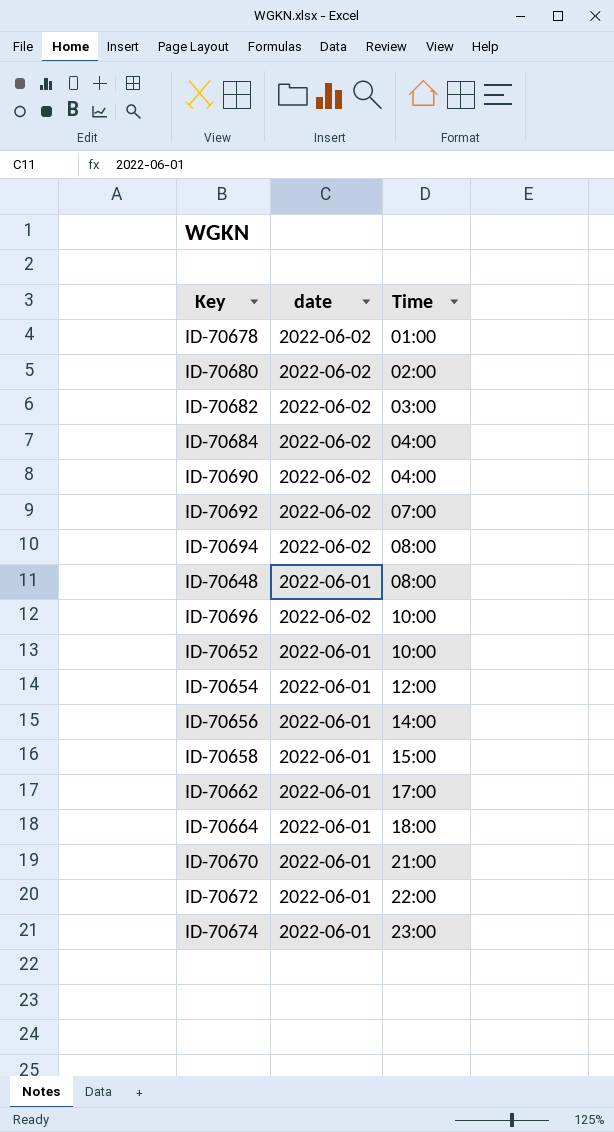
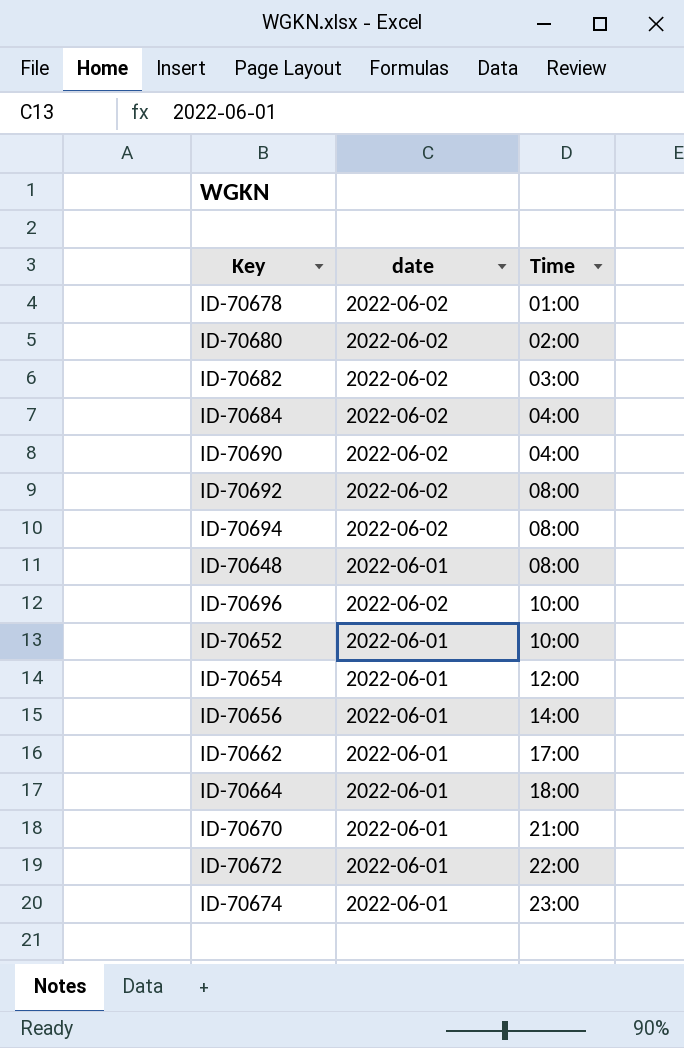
row ID-70658: 2022-06-01 | 15:00 -> none
ID-70692 | Time: 07:00 -> 08:00

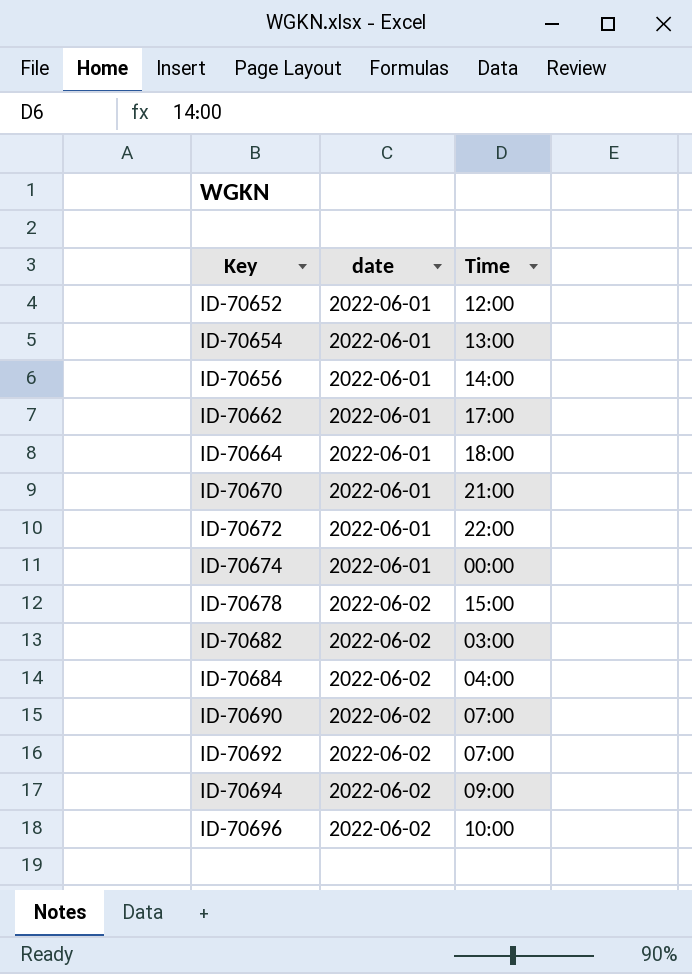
row order: Time ascending -> Key ascending
row ID-70680: 2022-06-02 | 02:00 -> none
row ID-70648: 2022-06-01 | 08:00 -> none
ID-70652 | Time: 10:00 -> 12:00
ID-70654 | Time: 12:00 -> 13:00
ID-70674 | Time: 23:00 -> 00:00
ID-70678 | Time: 01:00 -> 15:00
ID-70690 | Time: 04:00 -> 07:00
ID-70692 | Time: 08:00 -> 07:00
ID-70694 | Time: 08:00 -> 09:00

